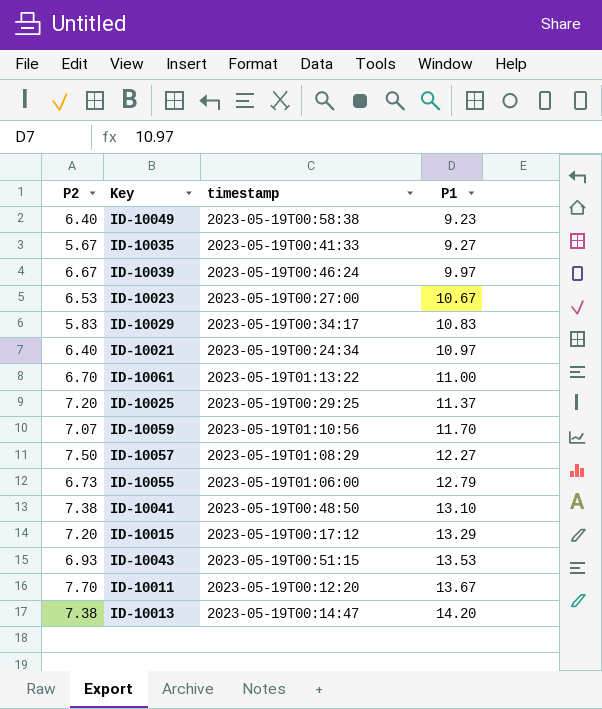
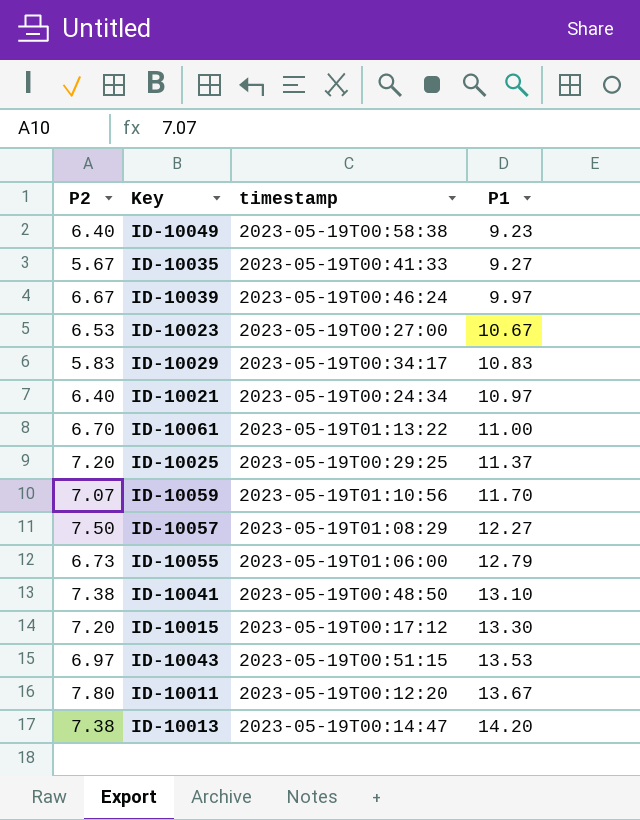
ID-10015 | P1: 13.29 -> 13.30
ID-10043 | P2: 6.93 -> 6.97
ID-10011 | P2: 7.70 -> 7.80

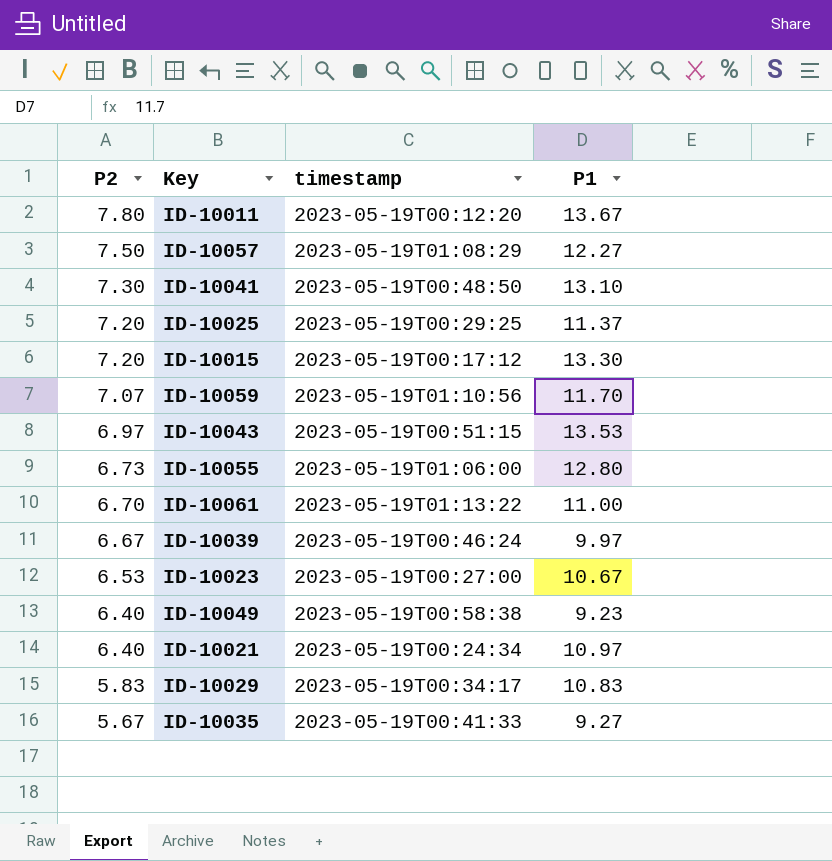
row order: P1 ascending -> P2 descending
row ID-10013: 7.38 | 2023-05-19T00:14:47 | 14.20 -> none
ID-10041 | P2: 7.38 -> 7.30
ID-10055 | P1: 12.79 -> 12.80

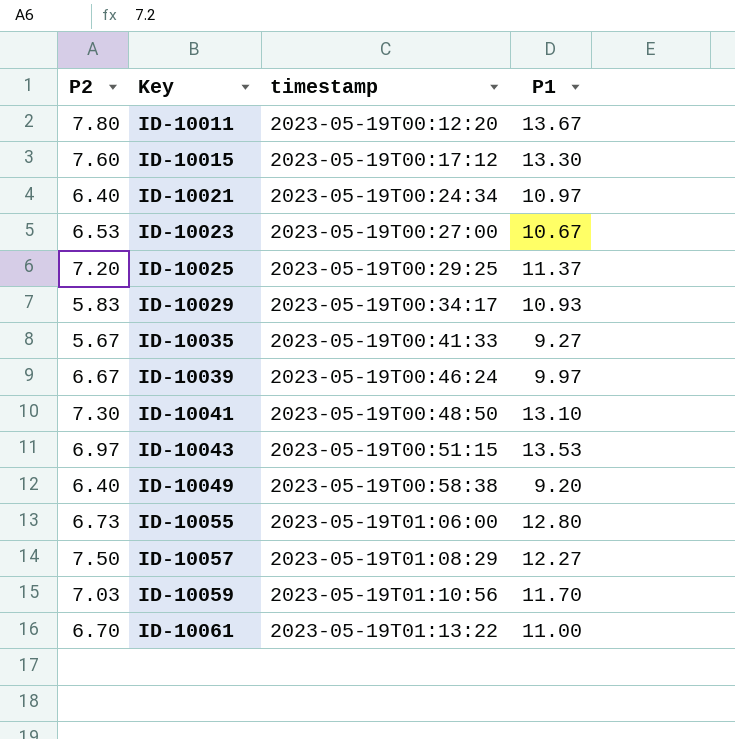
row order: P2 descending -> Key ascending
ID-10015 | P2: 7.20 -> 7.60
ID-10029 | P1: 10.83 -> 10.93
ID-10049 | P1: 9.23 -> 9.20
ID-10059 | P2: 7.07 -> 7.03

